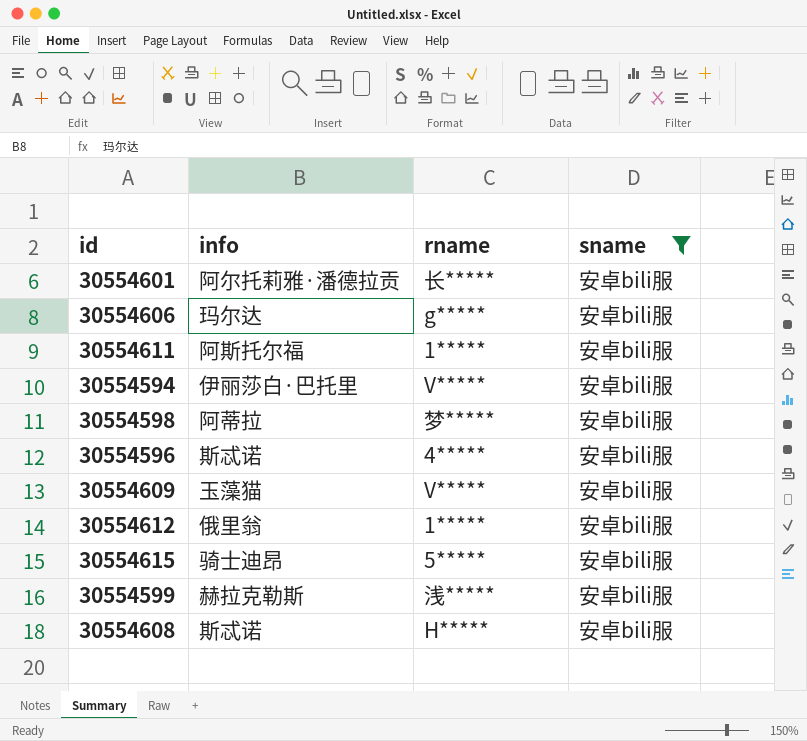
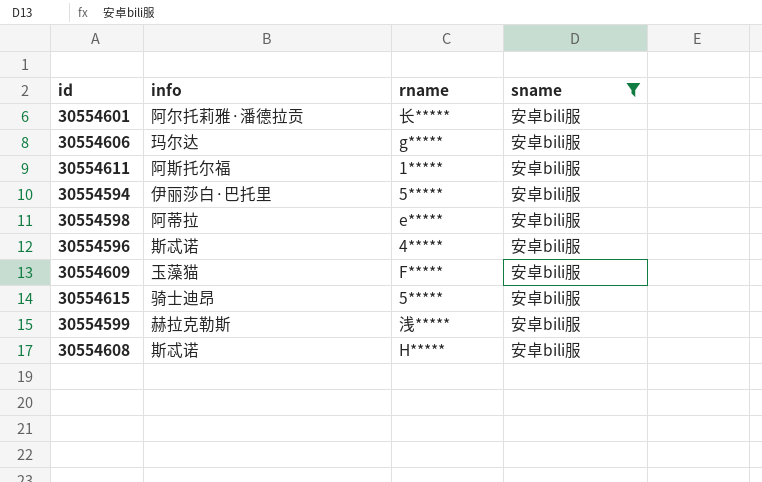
row 30554612: 俄里翁 | 1***** | 安卓bili服 -> none
30554594 | rname: V***** -> 5*****
30554598 | rname: 梦***** -> e*****
30554609 | rname: V***** -> F*****

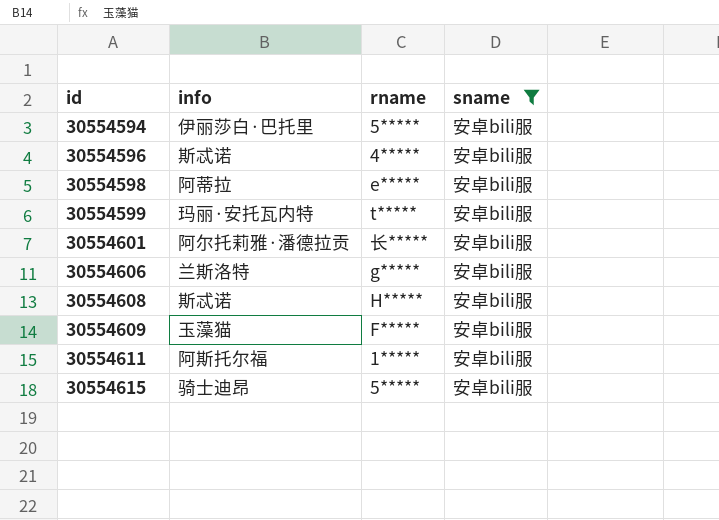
row order: none -> id ascending
30554599 | info: 赫拉克勒斯 -> 玛丽·安托瓦内特
30554599 | rname: 浅***** -> t*****
30554606 | info: 玛尔达 -> 兰斯洛特

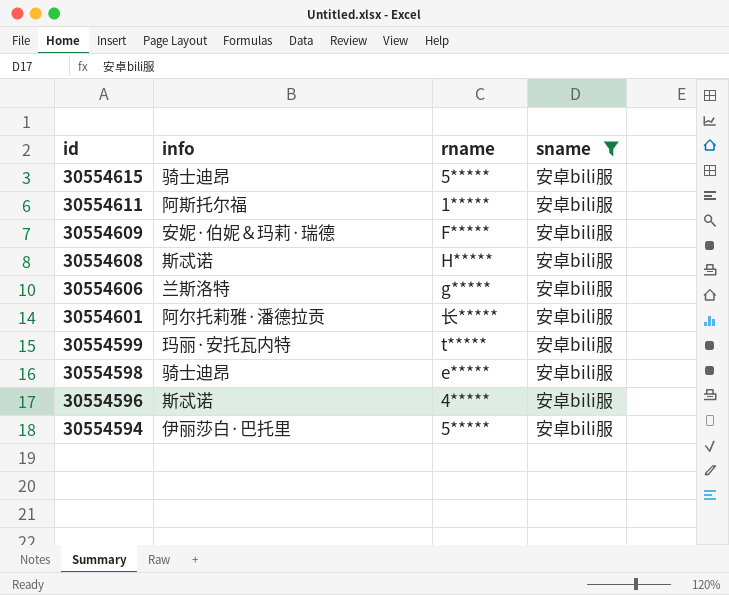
row order: id ascending -> id descending
30554609 | info: 玉藻猫 -> 安妮·伯妮＆玛莉·瑞德
30554598 | info: 阿蒂拉 -> 骑士迪昂

